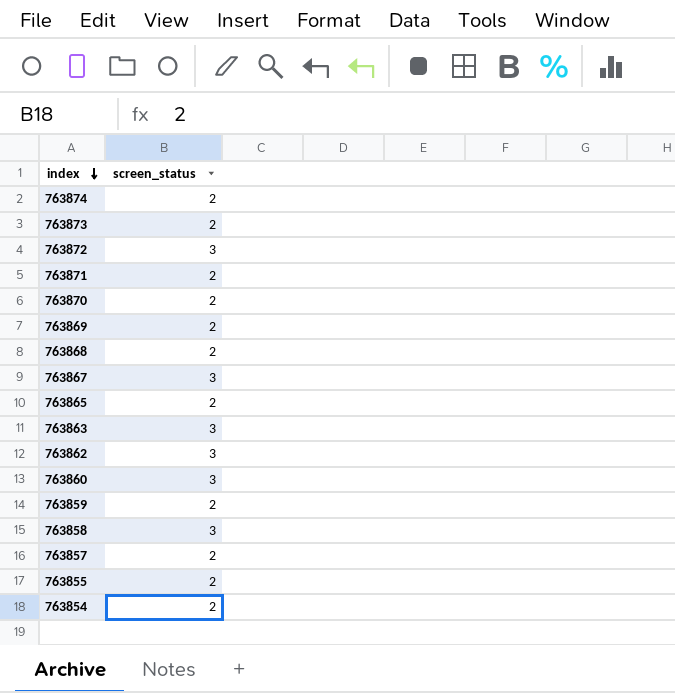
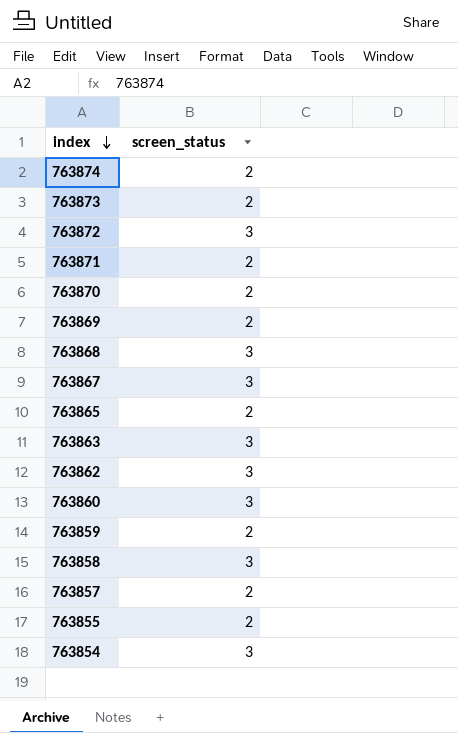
763868 | screen_status: 2 -> 3
763854 | screen_status: 2 -> 3

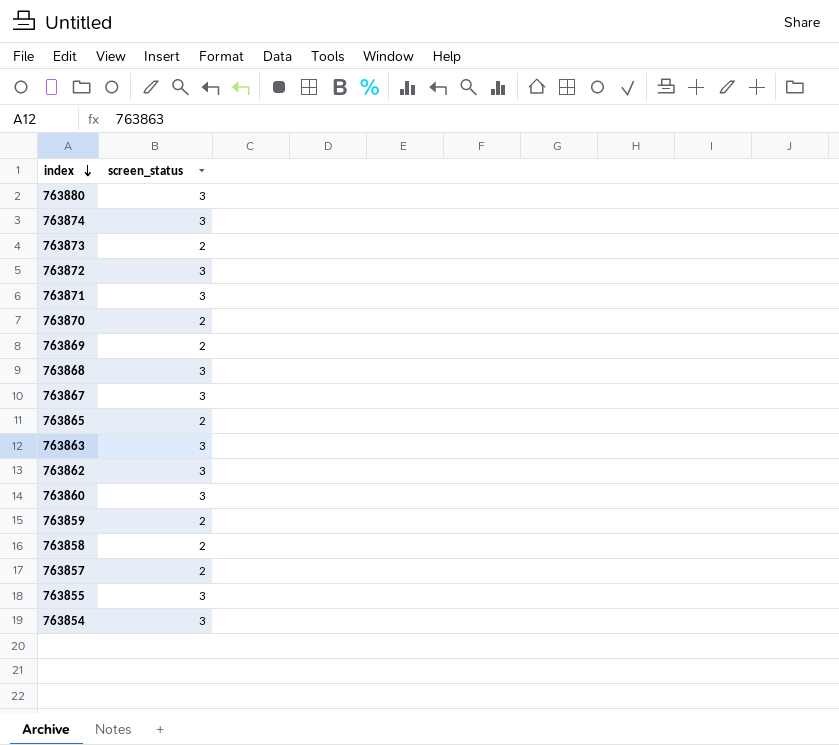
row 763880: none -> 3
763874 | screen_status: 2 -> 3
763871 | screen_status: 2 -> 3
763858 | screen_status: 3 -> 2
763855 | screen_status: 2 -> 3

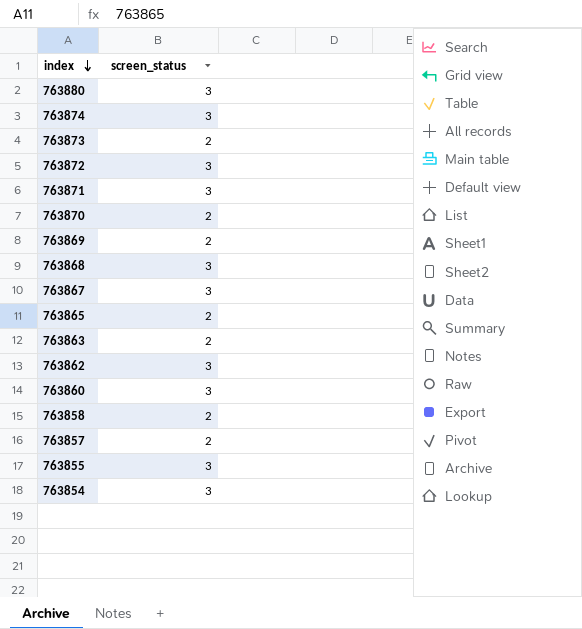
row 763859: 2 -> none
763863 | screen_status: 3 -> 2

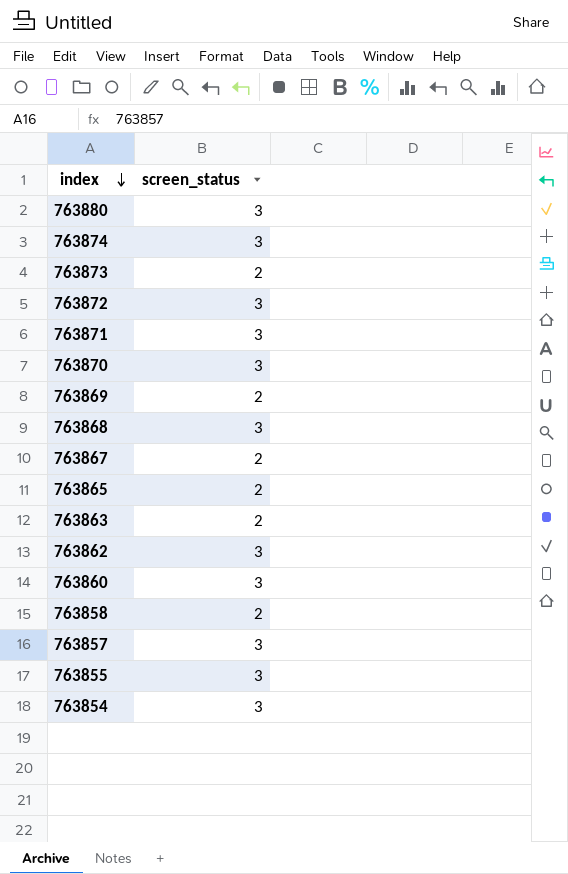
763870 | screen_status: 2 -> 3
763867 | screen_status: 3 -> 2
763857 | screen_status: 2 -> 3

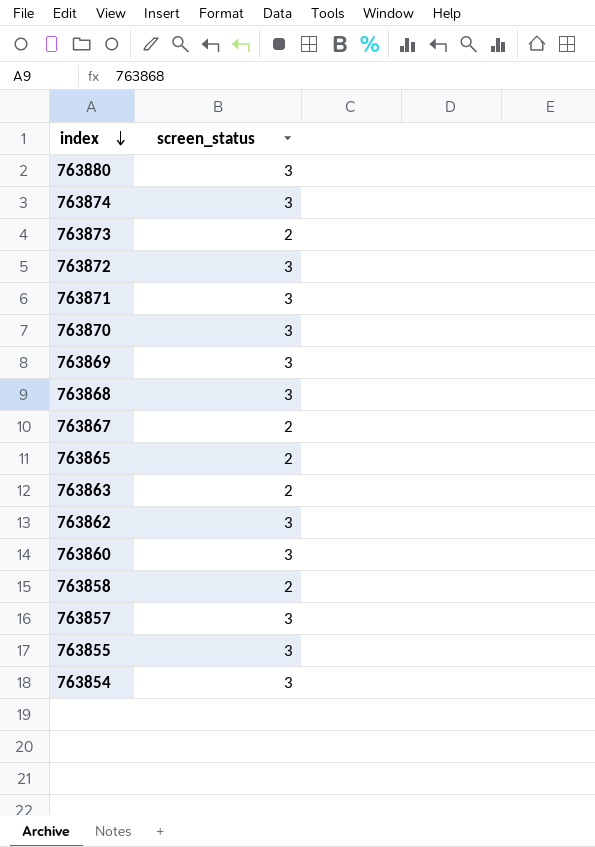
763869 | screen_status: 2 -> 3

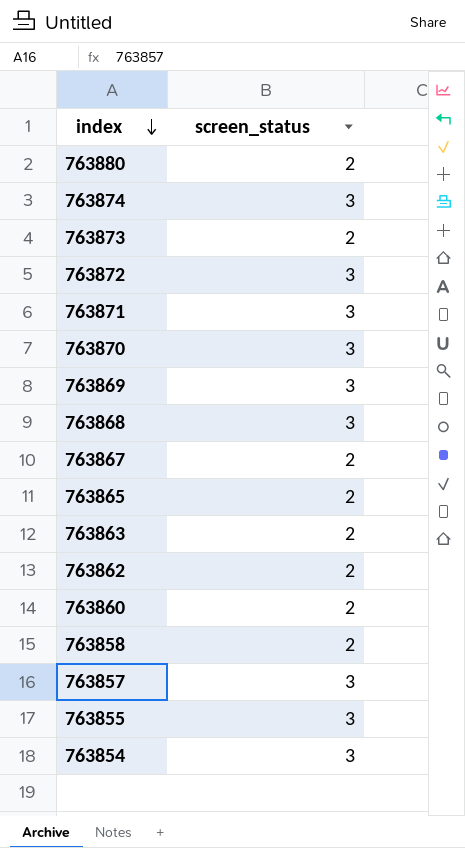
763880 | screen_status: 3 -> 2
763862 | screen_status: 3 -> 2
763860 | screen_status: 3 -> 2

